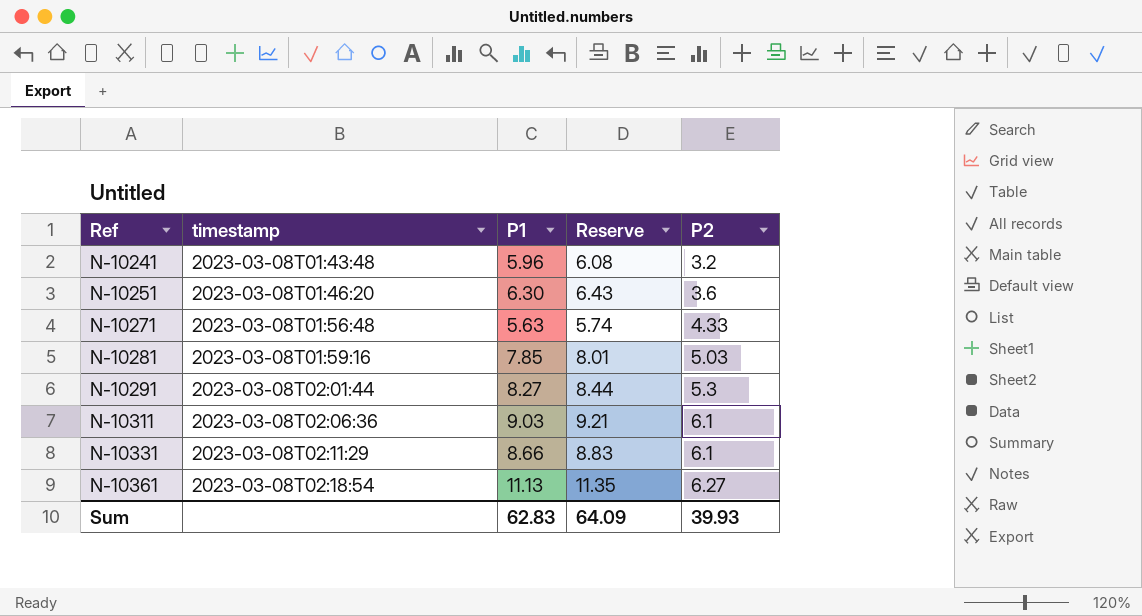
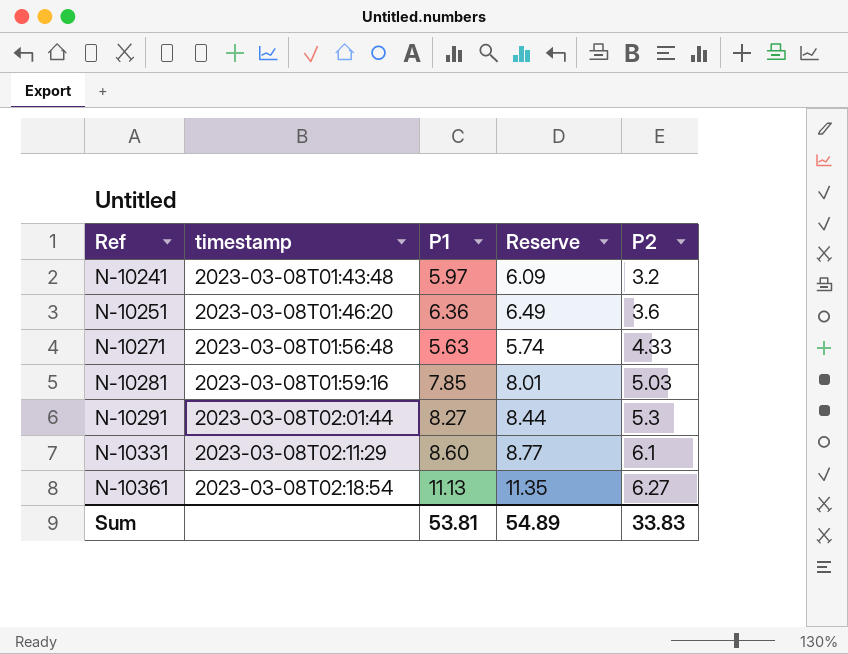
row N-10311: 2023-03-08T02:06:36 | 9.03 | 9.21 | 6.1 -> none
N-10241 | P1: 5.96 -> 5.97
N-10241 | Reserve: 6.08 -> 6.09
N-10251 | P1: 6.30 -> 6.36
N-10251 | Reserve: 6.43 -> 6.49
N-10331 | P1: 8.66 -> 8.60
N-10331 | Reserve: 8.83 -> 8.77
Sum | P1: 62.83 -> 53.81
Sum | Reserve: 64.09 -> 54.89
Sum | P2: 39.93 -> 33.83

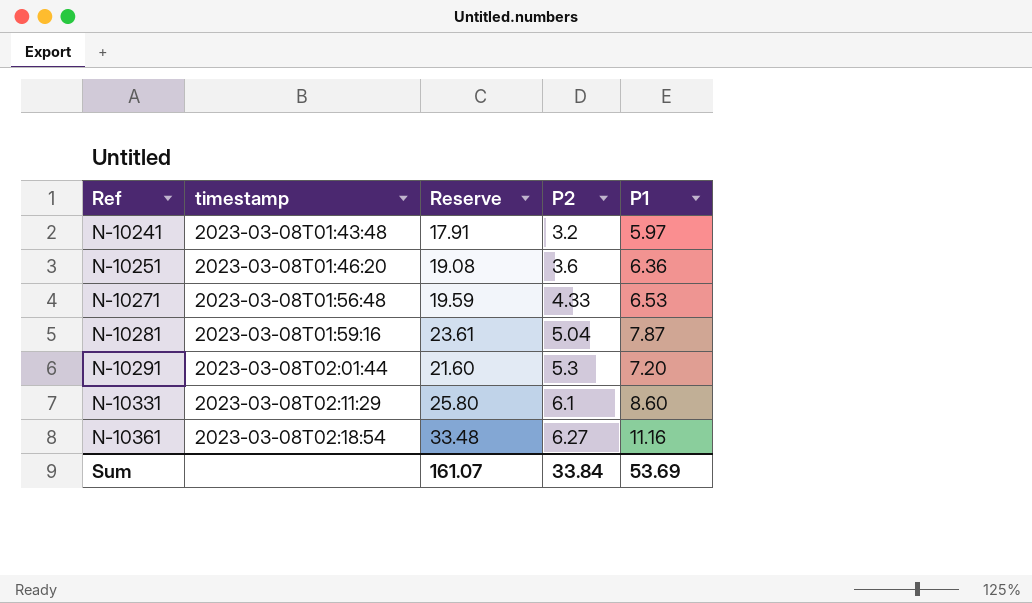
column Reserve | formula: [P1] * 1.02 -> [P1] * 3
column P1 | position: 3 -> 5
N-10271 | P1: 5.63 -> 6.53
N-10281 | P2: 5.03 -> 5.04
N-10281 | P1: 7.85 -> 7.87
N-10291 | P1: 8.27 -> 7.20
N-10361 | P1: 11.13 -> 11.16
Sum | Reserve: 54.89 -> 161.07
Sum | P2: 33.83 -> 33.84
Sum | P1: 53.81 -> 53.69

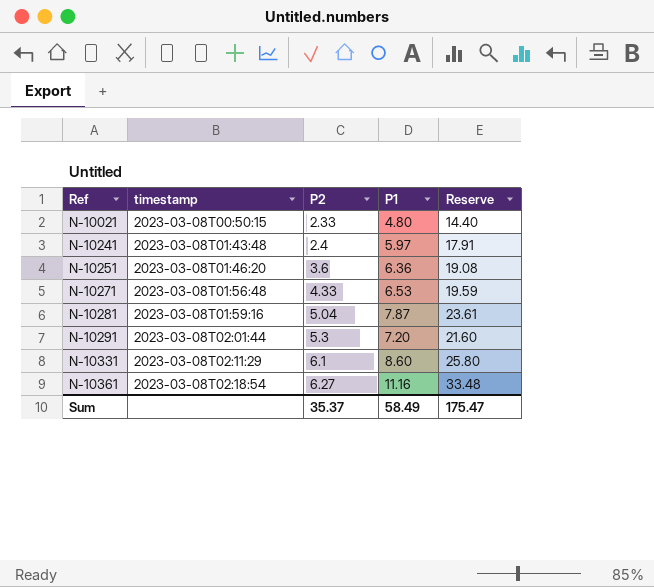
column Reserve | position: 3 -> 5
row N-10021: none -> 2023-03-08T00:50:15 | 2.33 | 4.80 | 14.40
N-10241 | P2: 3.2 -> 2.4
Sum | P2: 33.84 -> 35.37
Sum | P1: 53.69 -> 58.49
Sum | Reserve: 161.07 -> 175.47

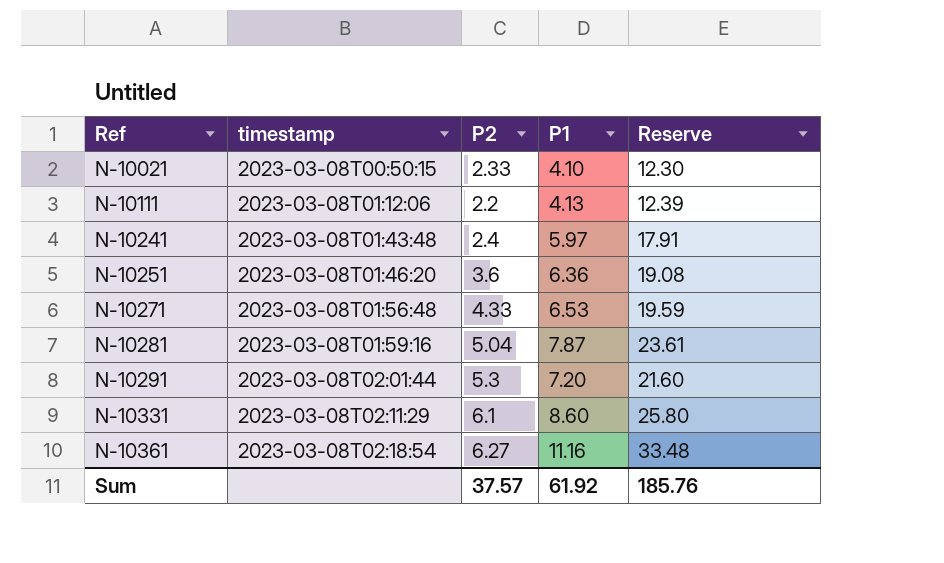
N-10021 | P1: 4.80 -> 4.10
N-10021 | Reserve: 14.40 -> 12.30
row N-10111: none -> 2023-03-08T01:12:06 | 2.2 | 4.13 | 12.39
Sum | P2: 35.37 -> 37.57
Sum | P1: 58.49 -> 61.92
Sum | Reserve: 175.47 -> 185.76

